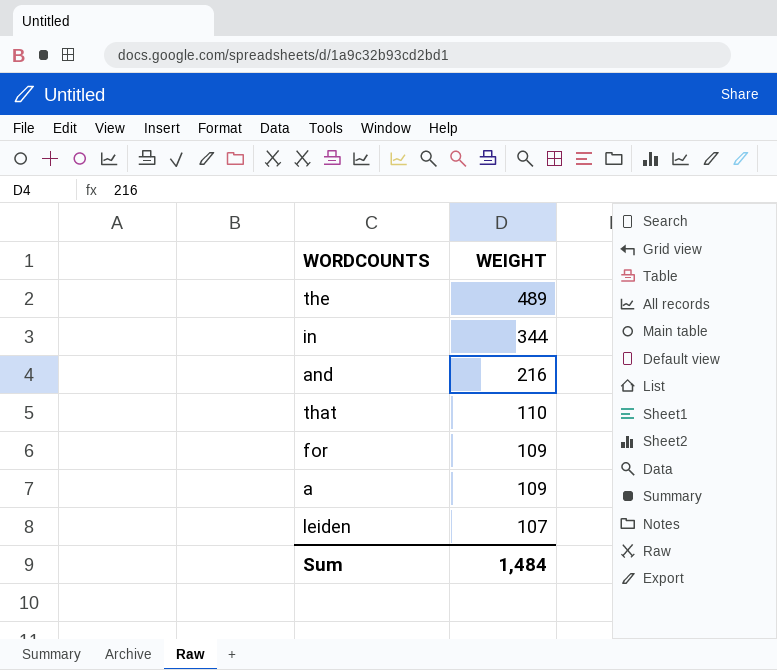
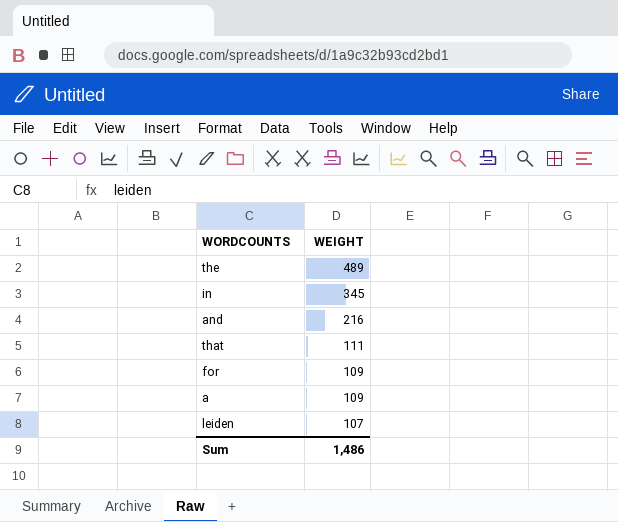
in | WEIGHT: 344 -> 345
that | WEIGHT: 110 -> 111
Sum | WEIGHT: 1,484 -> 1,486

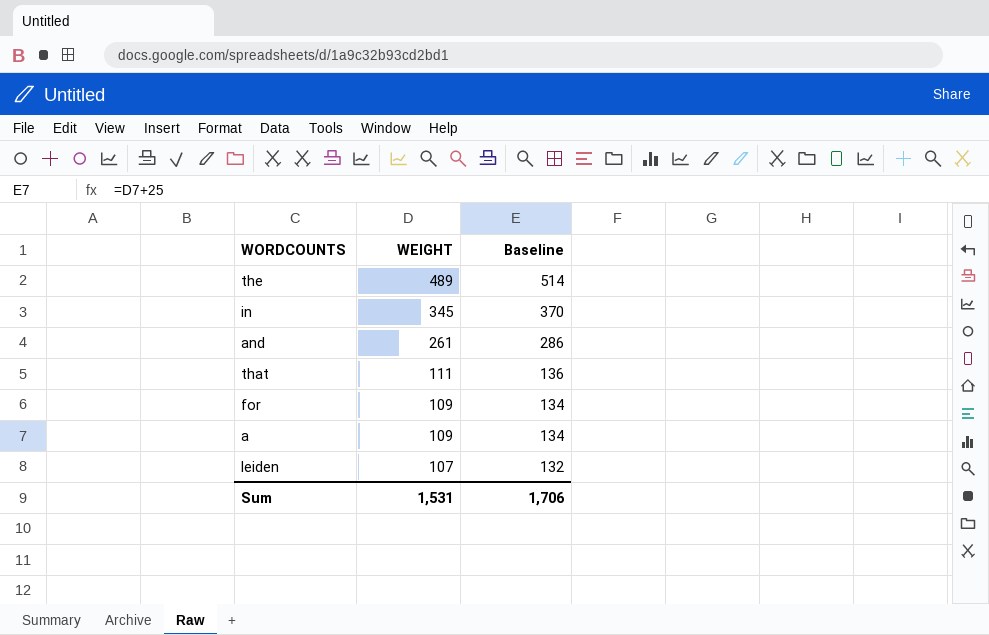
column Baseline | formula: none -> [WEIGHT] + 25
and | WEIGHT: 216 -> 261
Sum | WEIGHT: 1,486 -> 1,531

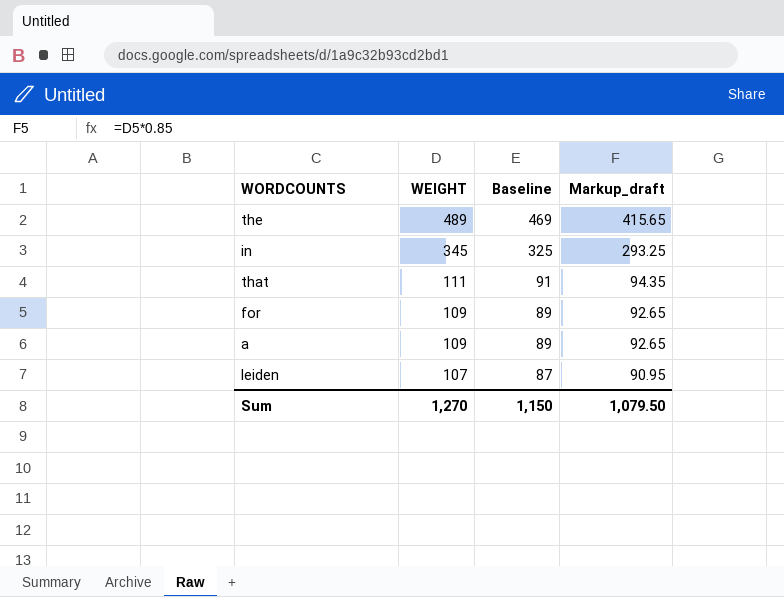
column Baseline | formula: [WEIGHT] + 25 -> [WEIGHT] - 20
column Markup_draft | formula: none -> [WEIGHT] * 0.85
row and: 261 | 286 -> none
Sum | WEIGHT: 1,531 -> 1,270
Sum | Baseline: 1,706 -> 1,150

